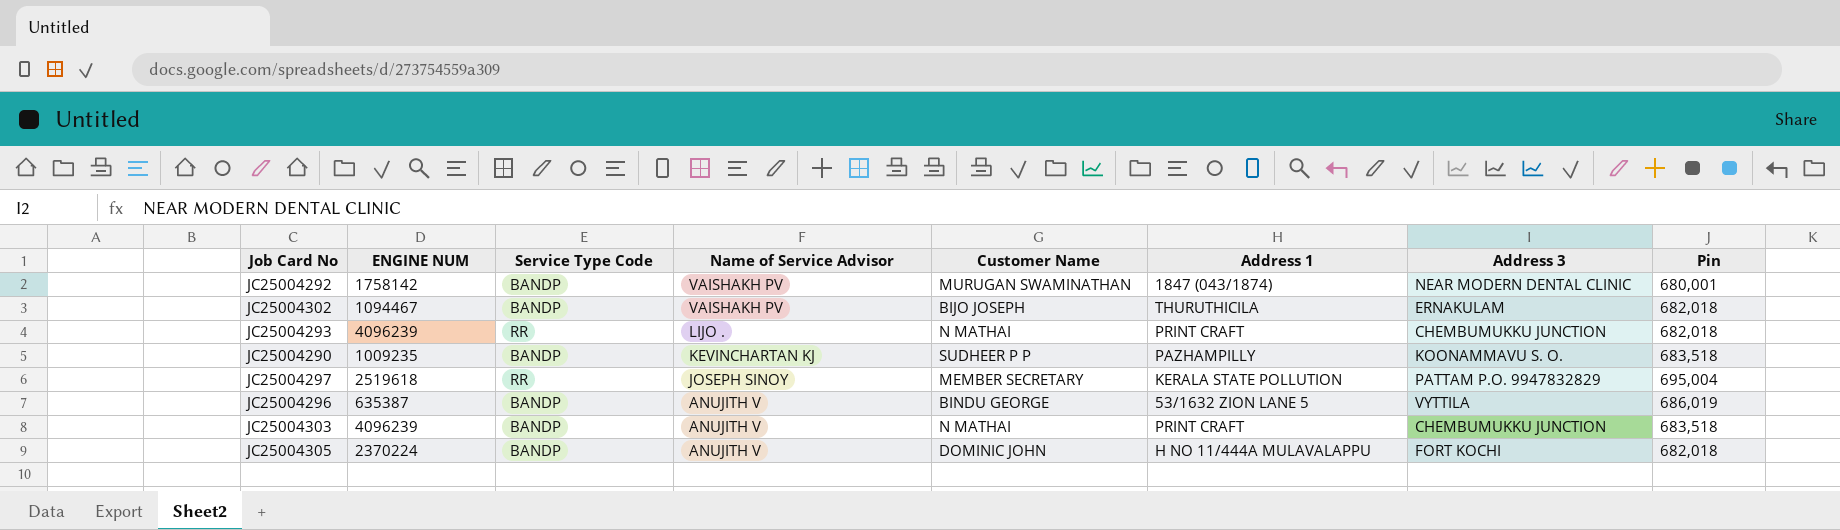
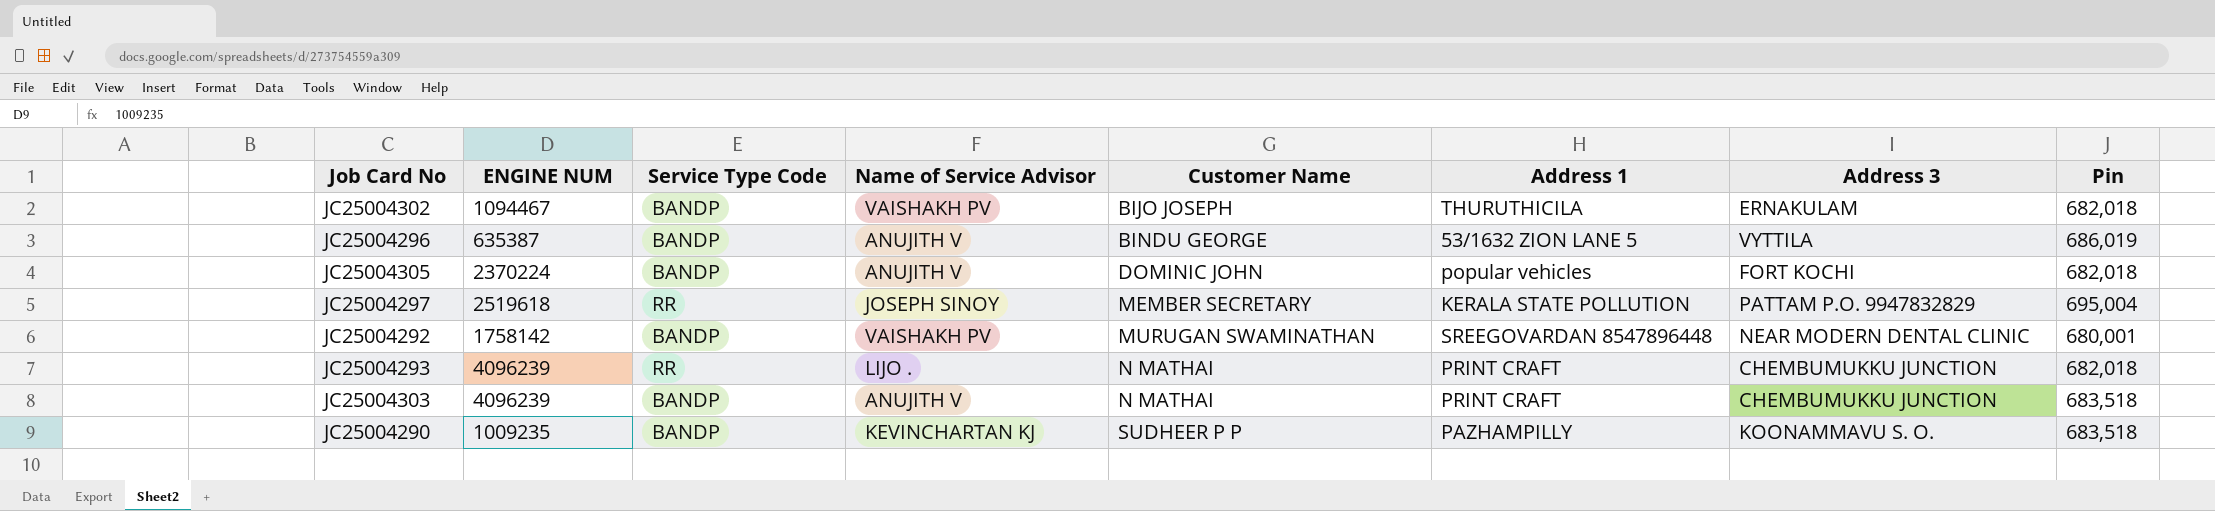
row order: Name of Service Advisor descending -> Customer Name ascending
JC25004305 | Address 1: H NO 11/444A MULAVALAPPU -> popular vehicles
JC25004292 | Address 1: 1847 (043/1874) -> SREEGOVARDAN 8547896448

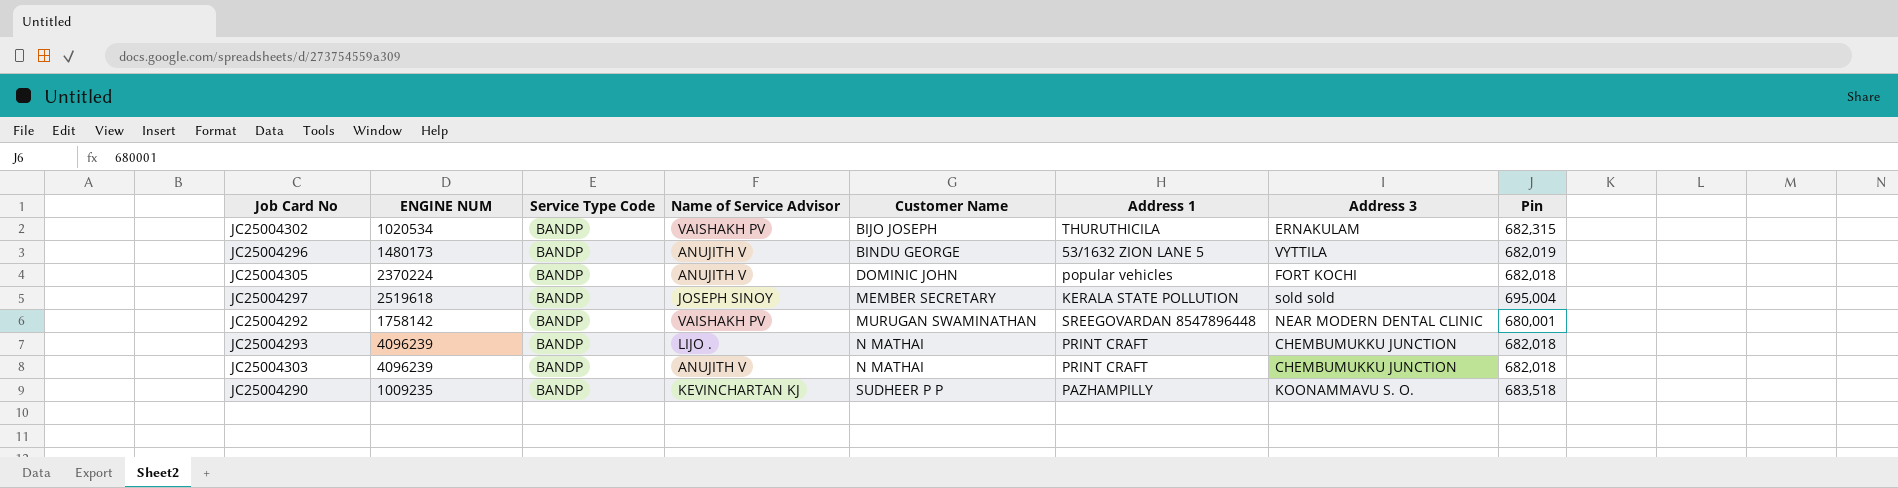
JC25004302 | ENGINE NUM: 1094467 -> 1020534
JC25004302 | Pin: 682,018 -> 682,315
JC25004296 | ENGINE NUM: 635387 -> 1480173
JC25004296 | Pin: 686,019 -> 682,019
JC25004297 | Service Type Code: RR -> BANDP
JC25004297 | Address 3: PATTAM P.O. 9947832829 -> sold sold
JC25004293 | Service Type Code: RR -> BANDP
JC25004303 | Pin: 683,518 -> 682,018

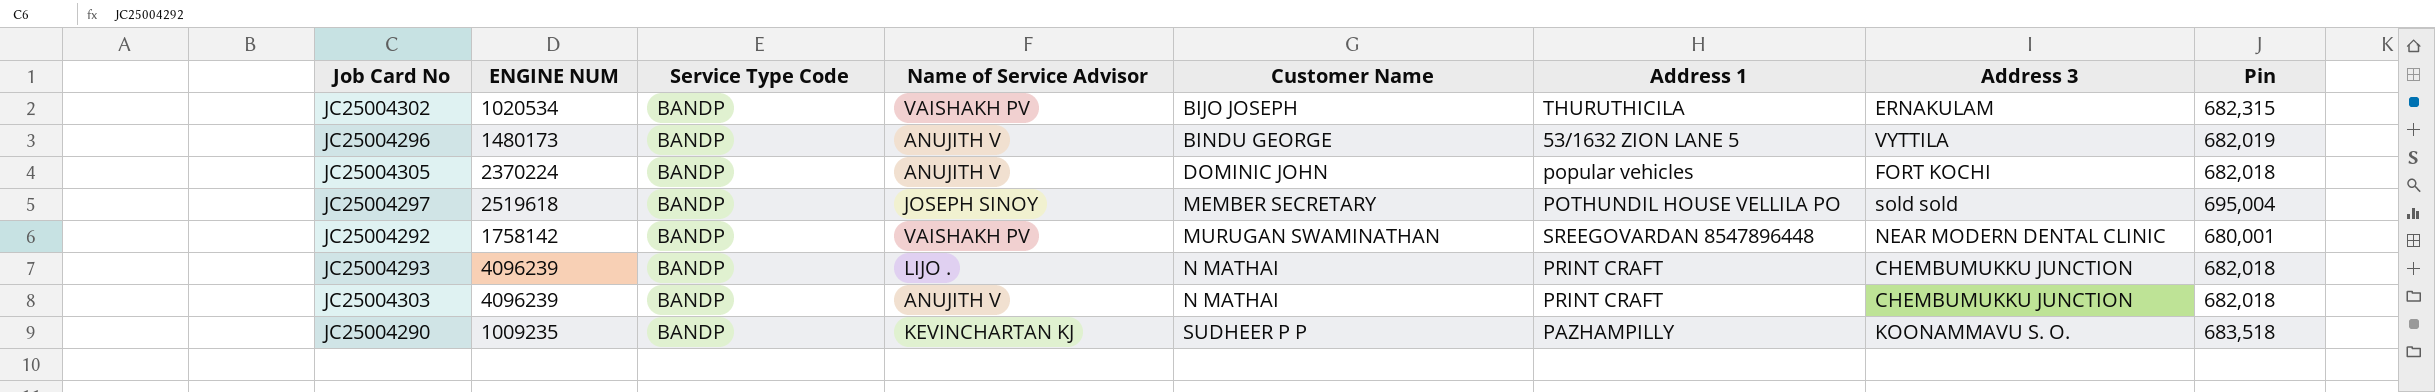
JC25004297 | Address 1: KERALA STATE POLLUTION -> POTHUNDIL HOUSE VELLILA PO

